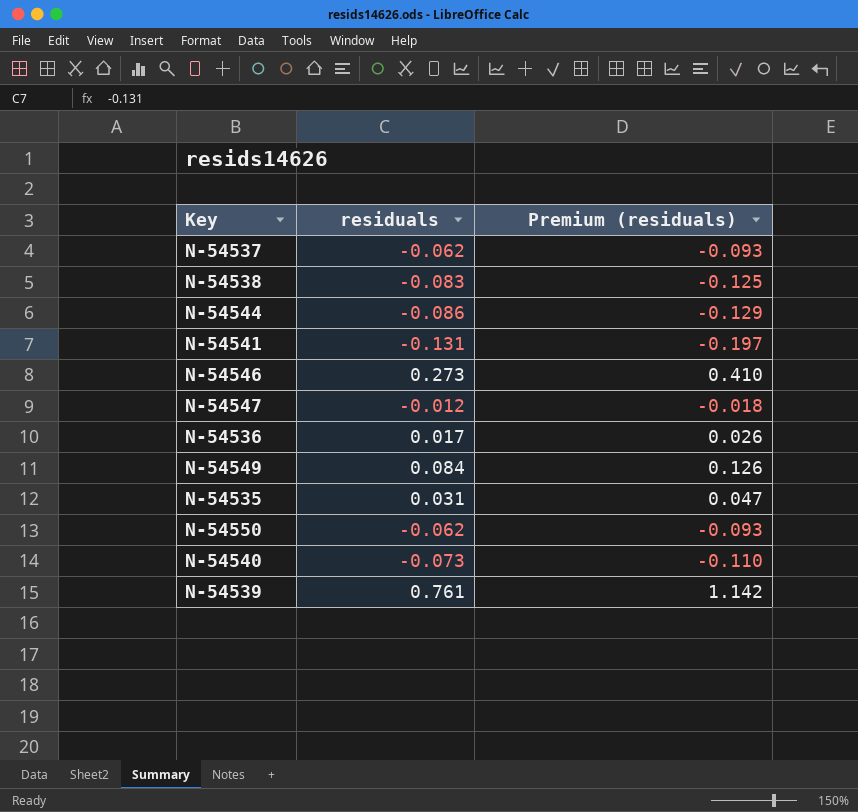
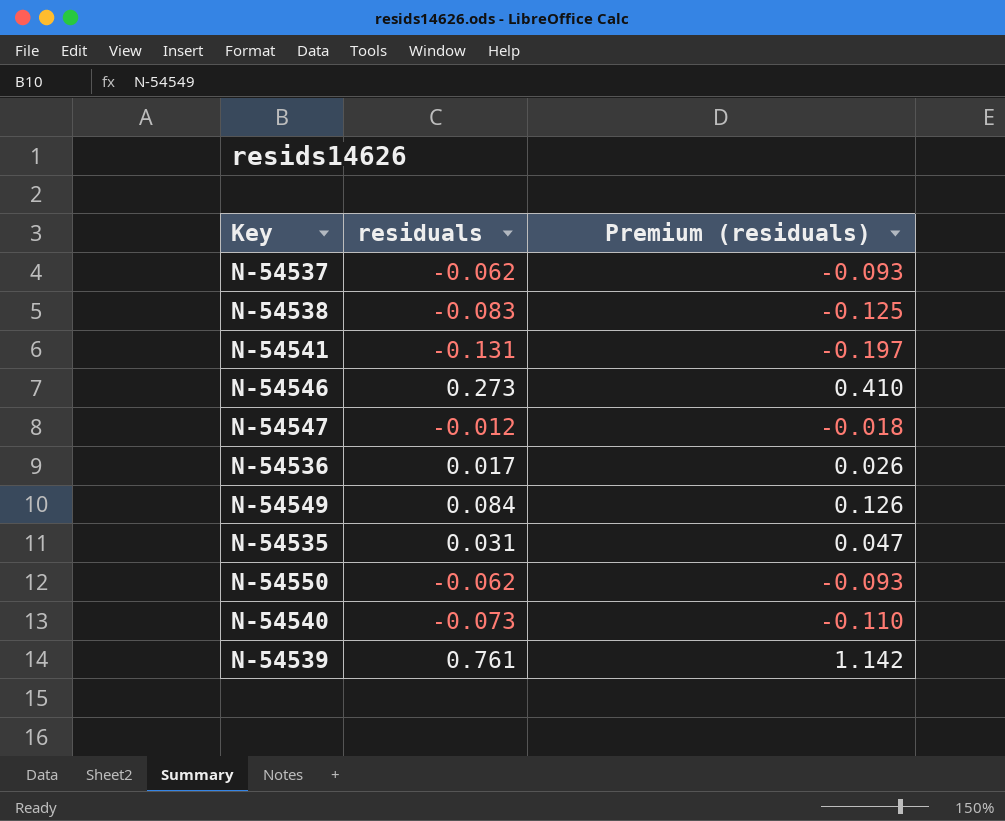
row N-54544: -0.086 | -0.129 -> none

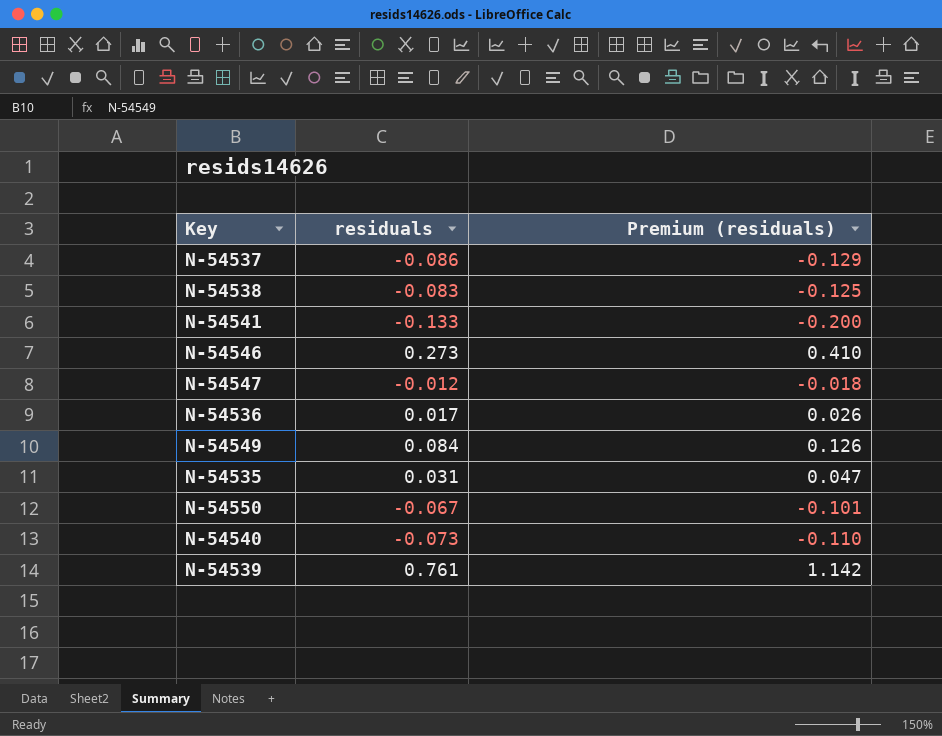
N-54537 | residuals: -0.062 -> -0.086
N-54537 | Premium (residuals): -0.093 -> -0.129
N-54541 | residuals: -0.131 -> -0.133
N-54541 | Premium (residuals): -0.197 -> -0.200
N-54550 | residuals: -0.062 -> -0.067
N-54550 | Premium (residuals): -0.093 -> -0.101

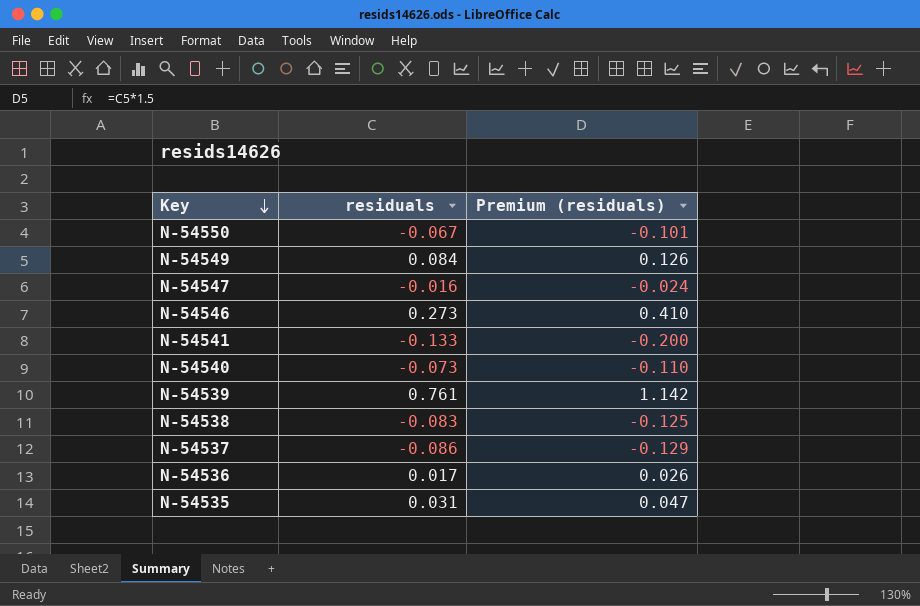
row order: none -> Key descending
N-54547 | residuals: -0.012 -> -0.016
N-54547 | Premium (residuals): -0.018 -> -0.024

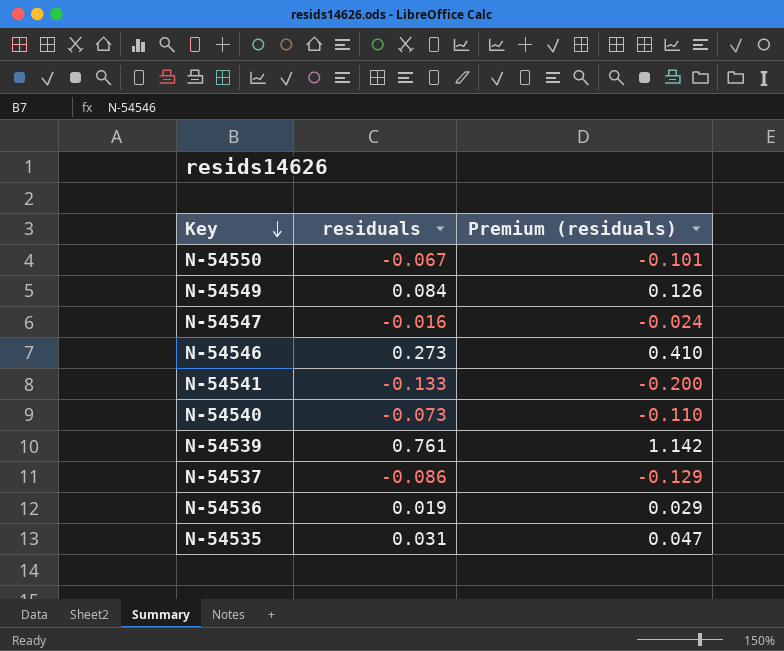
row N-54538: -0.083 | -0.125 -> none
N-54536 | residuals: 0.017 -> 0.019
N-54536 | Premium (residuals): 0.026 -> 0.029

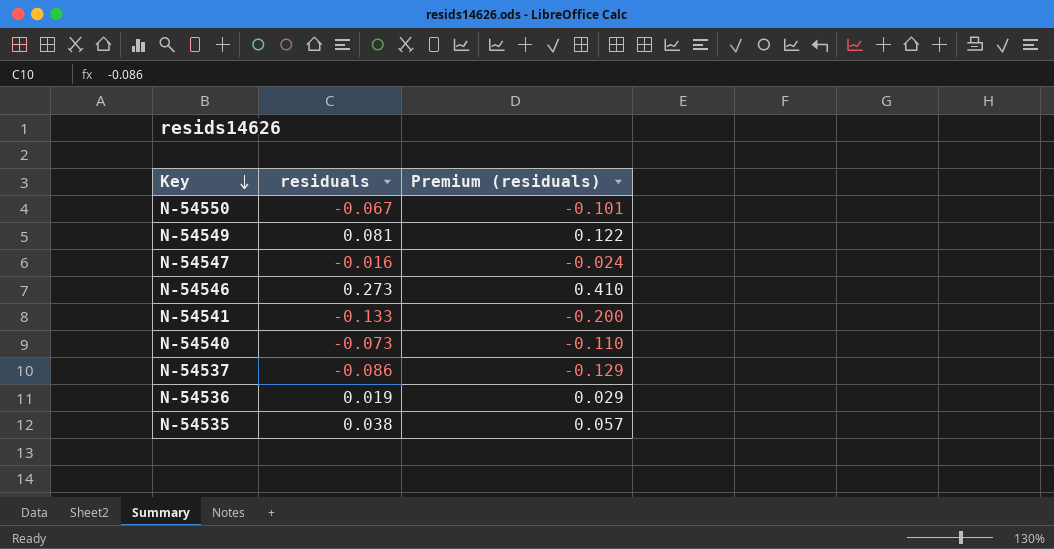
row N-54539: 0.761 | 1.142 -> none
N-54549 | residuals: 0.084 -> 0.081
N-54549 | Premium (residuals): 0.126 -> 0.122
N-54535 | residuals: 0.031 -> 0.038
N-54535 | Premium (residuals): 0.047 -> 0.057

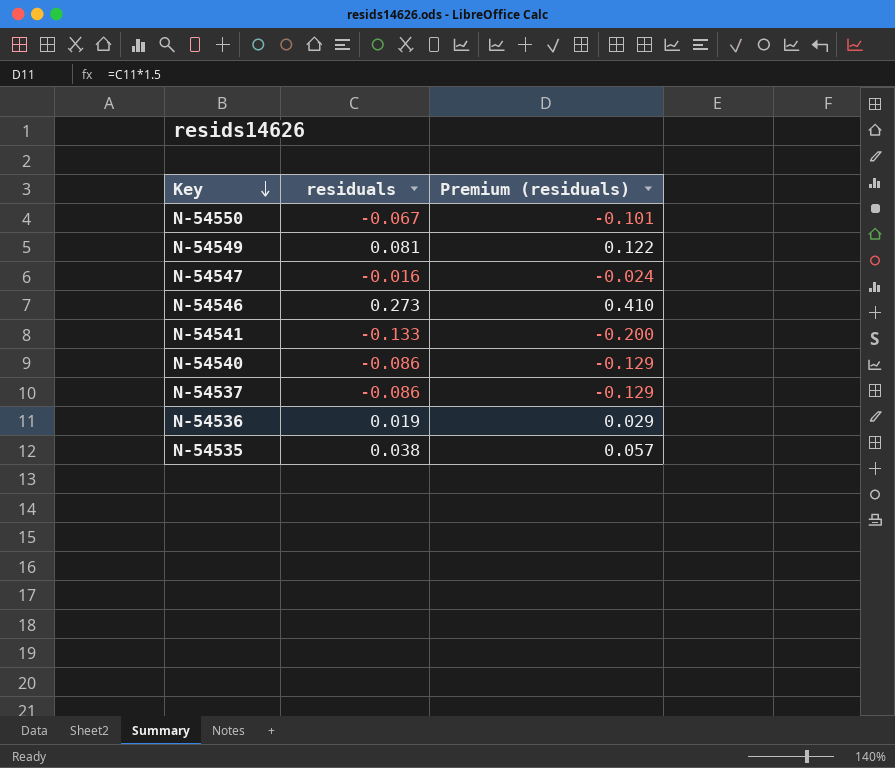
N-54540 | residuals: -0.073 -> -0.086
N-54540 | Premium (residuals): -0.110 -> -0.129

